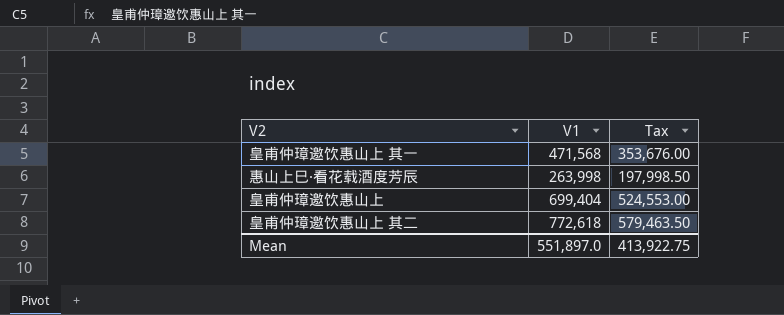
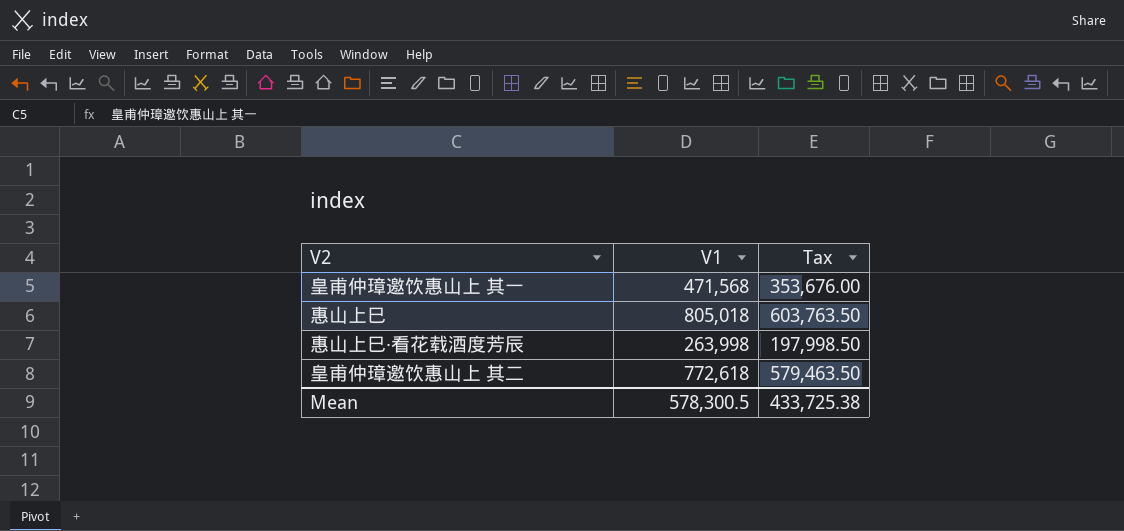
row 皇甫仲璋邀饮惠山上: 699,404 | 524,553.00 -> none
row 惠山上巳: none -> 805,018 | 603,763.50
Mean | V1: 551,897.0 -> 578,300.5
Mean | Tax: 413,922.75 -> 433,725.38

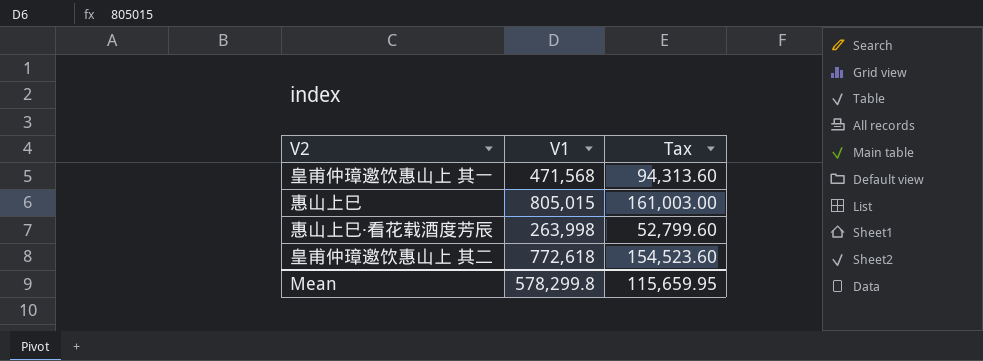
column Tax | formula: [V1] * 0.75 -> [V1] * 0.2
惠山上巳 | V1: 805,018 -> 805,015
Mean | V1: 578,300.5 -> 578,299.8
Mean | Tax: 433,725.38 -> 115,659.95

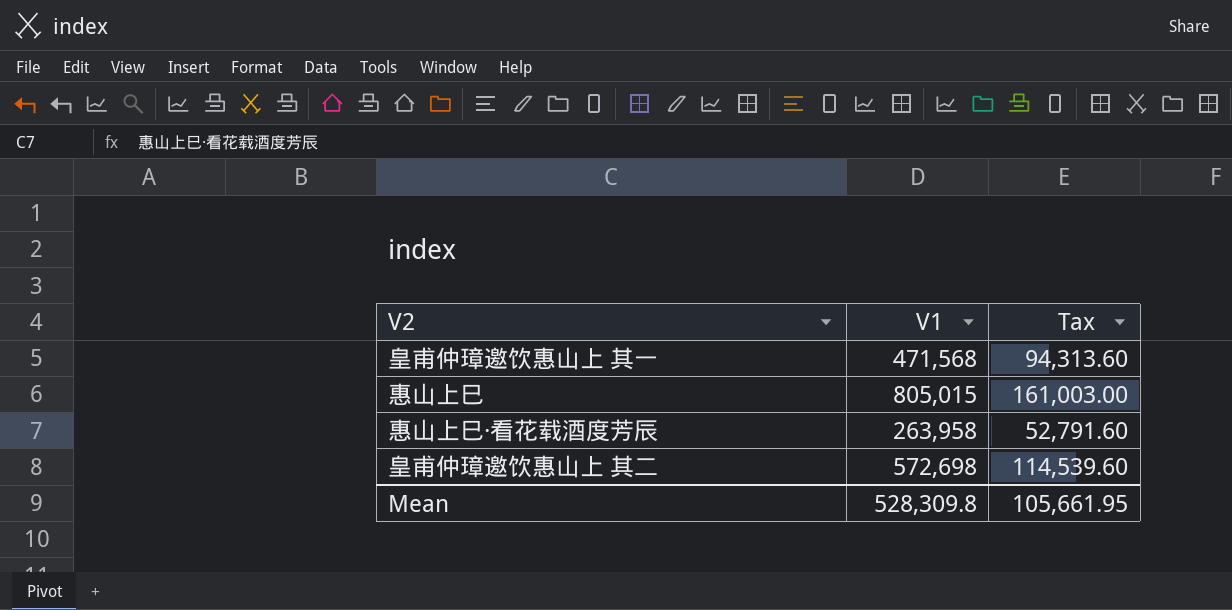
惠山上巳·看花载酒度芳辰 | V1: 263,998 -> 263,958
惠山上巳·看花载酒度芳辰 | Tax: 52,799.60 -> 52,791.60
皇甫仲璋邀饮惠山上 其二 | V1: 772,618 -> 572,698
皇甫仲璋邀饮惠山上 其二 | Tax: 154,523.60 -> 114,539.60
Mean | V1: 578,299.8 -> 528,309.8
Mean | Tax: 115,659.95 -> 105,661.95

